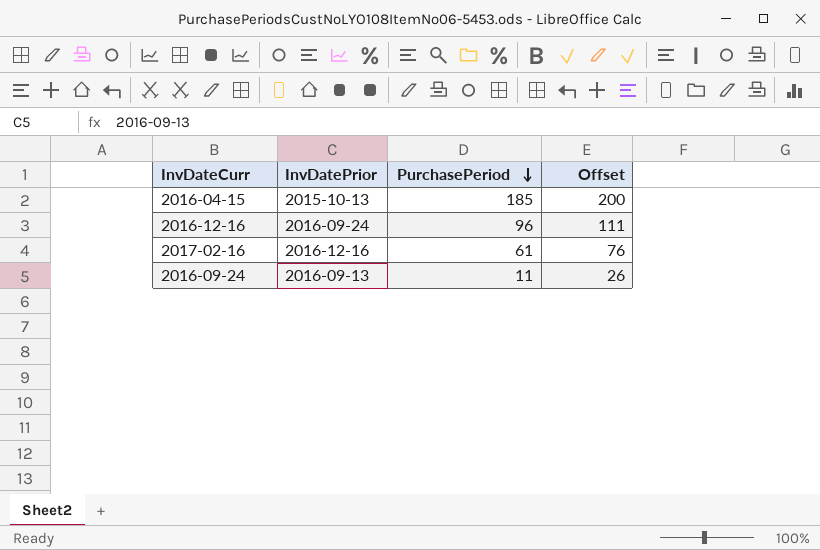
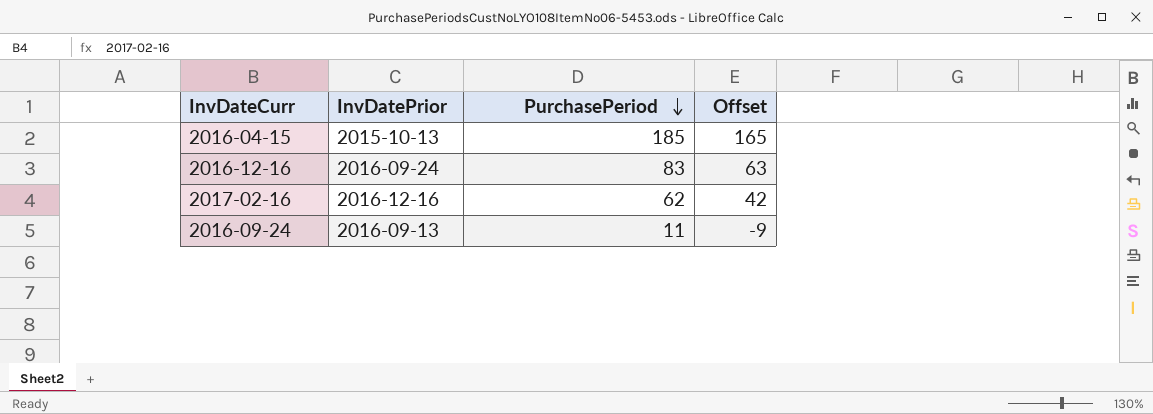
column Offset | formula: [PurchasePeriod] + 15 -> [PurchasePeriod] - 20
2016-12-16 | PurchasePeriod: 96 -> 83
2017-02-16 | PurchasePeriod: 61 -> 62

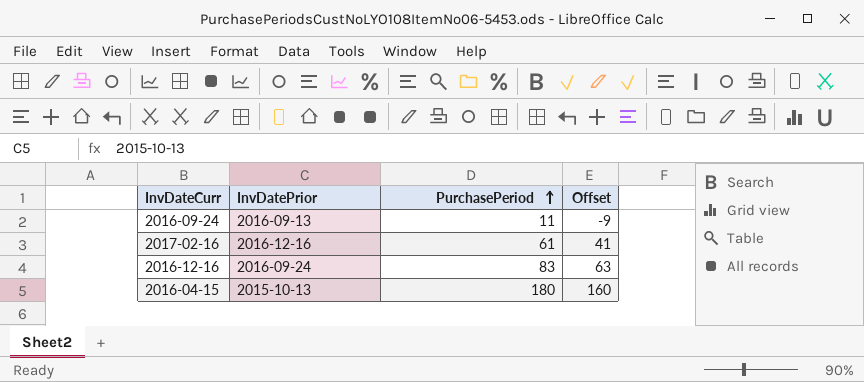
row order: PurchasePeriod descending -> PurchasePeriod ascending
2017-02-16 | PurchasePeriod: 62 -> 61
2017-02-16 | Offset: 42 -> 41
2016-04-15 | PurchasePeriod: 185 -> 180
2016-04-15 | Offset: 165 -> 160

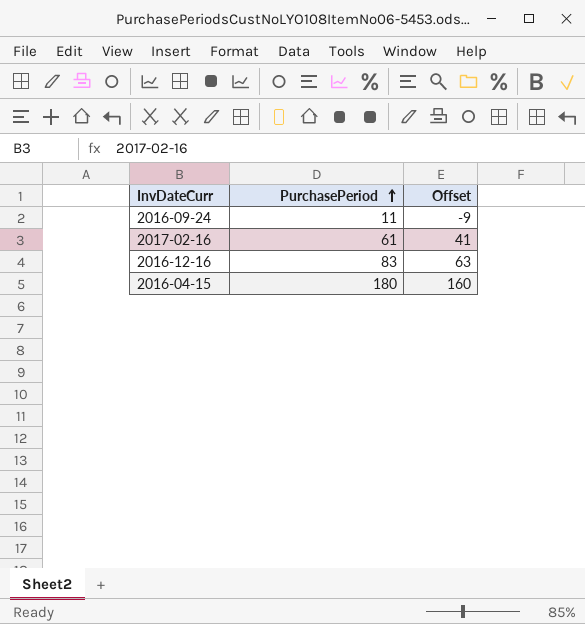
column InvDatePrior | position: 2 -> none

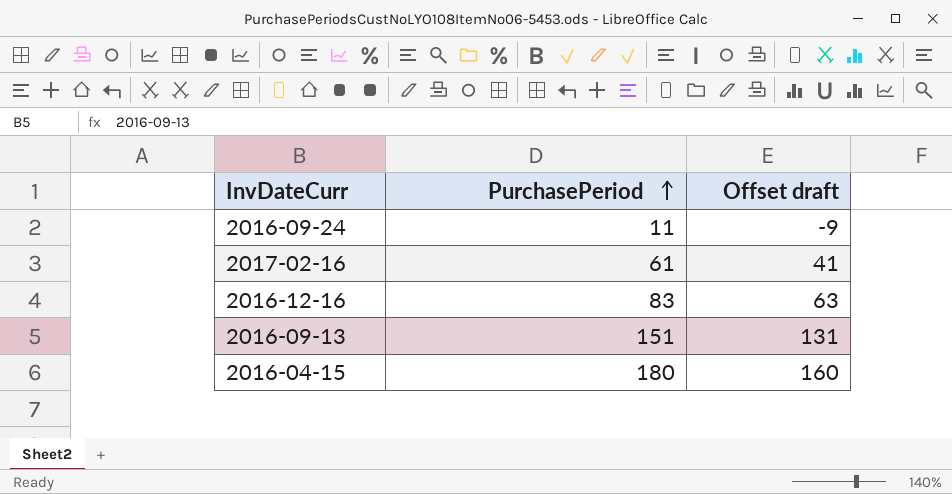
column name: Offset -> Offset draft
row 2016-09-13: none -> 151 | 131

